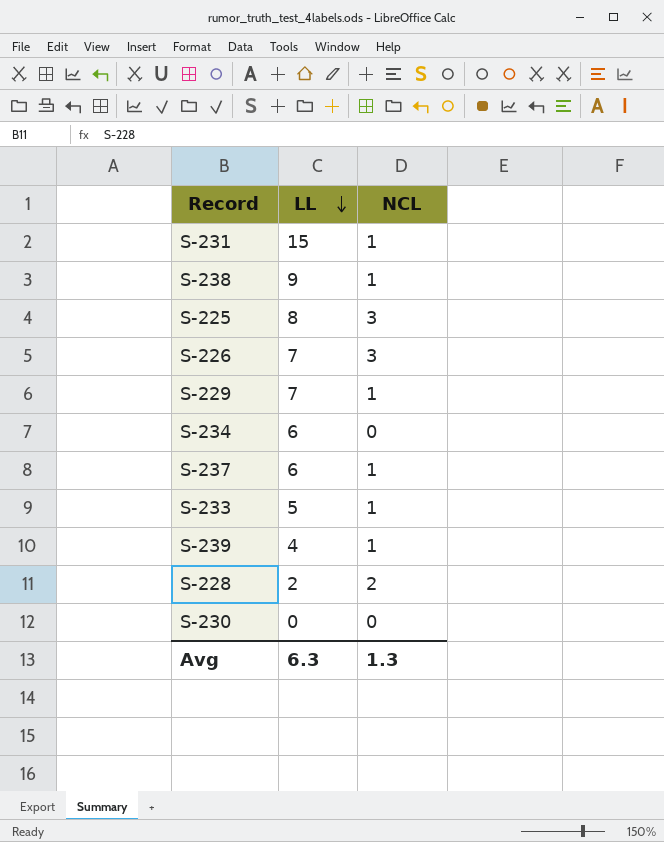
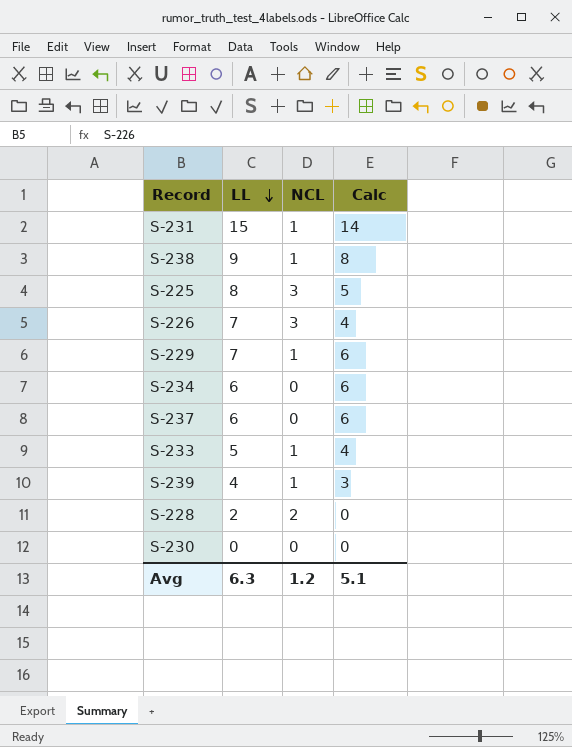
column Calc | formula: none -> [LL] - [NCL]
S-237 | NCL: 1 -> 0
Avg | NCL: 1.3 -> 1.2

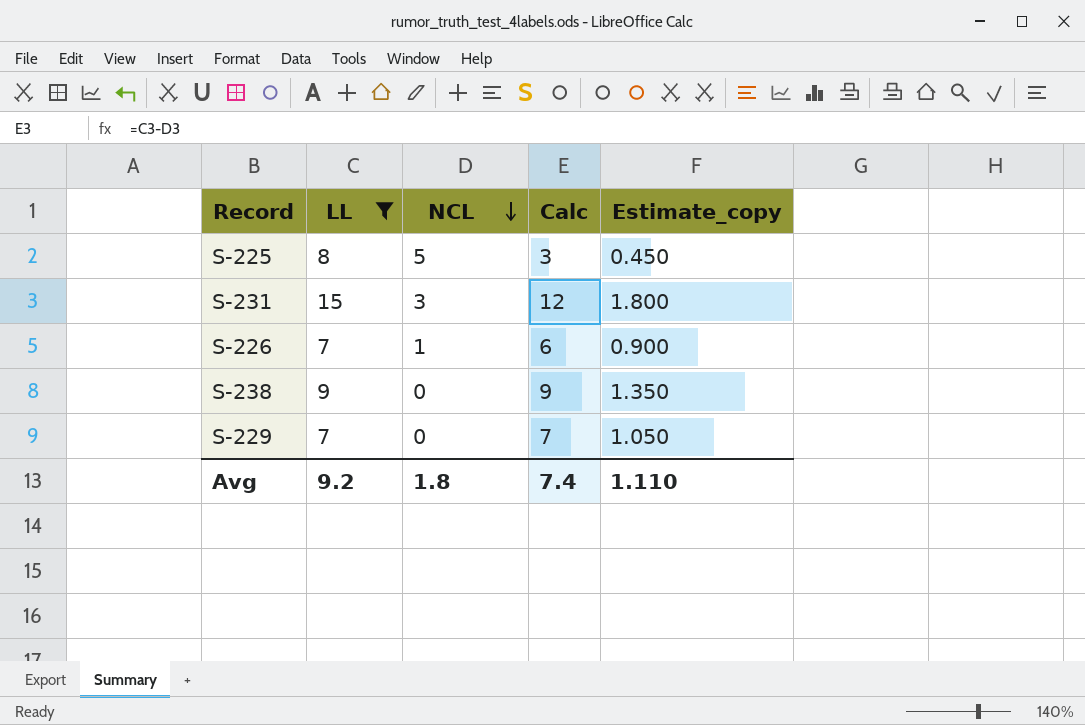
filter: none -> LL >= 7
row order: LL descending -> NCL descending
column Estimate_copy | formula: none -> [Calc] * 0.15
S-225 | NCL: 3 -> 5
S-225 | Calc: 5 -> 3
S-231 | NCL: 1 -> 3
S-231 | Calc: 14 -> 12
S-226 | NCL: 3 -> 1
S-226 | Calc: 4 -> 6
S-238 | NCL: 1 -> 0
S-238 | Calc: 8 -> 9
S-229 | NCL: 1 -> 0
S-229 | Calc: 6 -> 7
Avg | LL: 6.3 -> 9.2
Avg | NCL: 1.2 -> 1.8
Avg | Calc: 5.1 -> 7.4

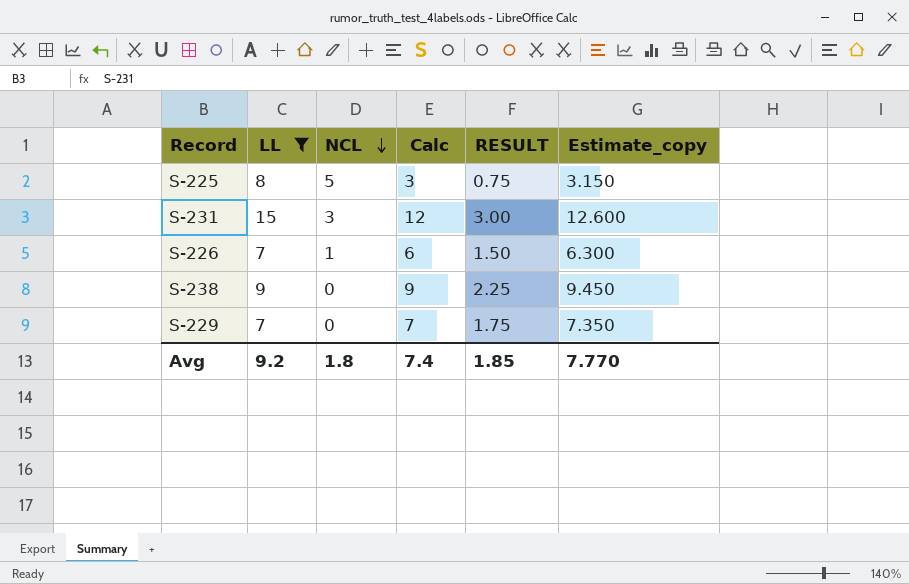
column RESULT | formula: none -> [Calc] * 0.25
column Estimate_copy | formula: [Calc] * 0.15 -> [Calc] * 1.05
Avg | Estimate_copy: 1.110 -> 7.770

